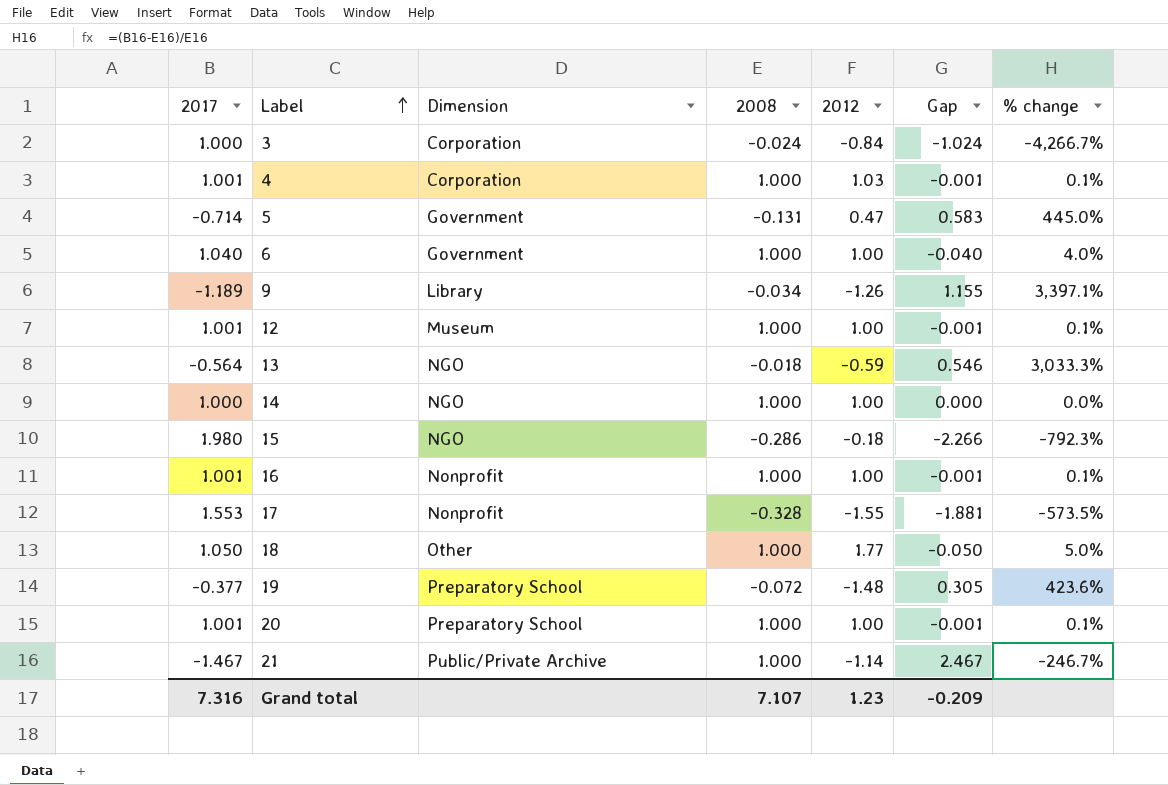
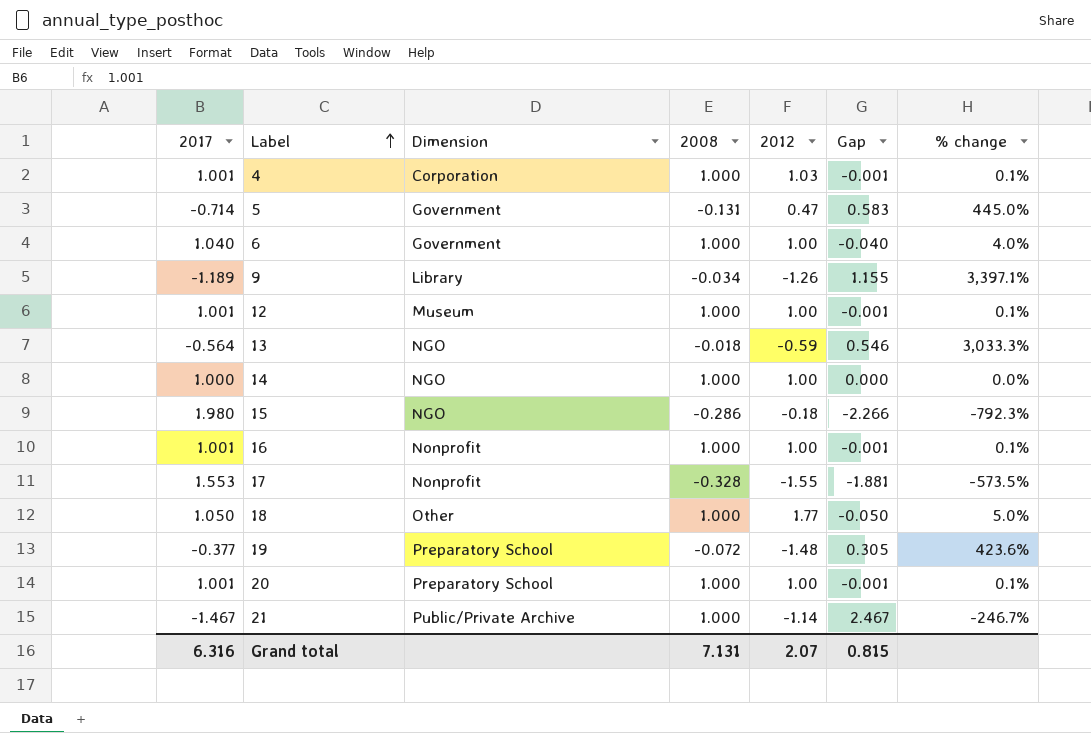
row 3: 1.000 | Corporation | -0.024 | -0.84 | -1.024 | -4,266.7% -> none
Grand total | 2017: 7.316 -> 6.316
Grand total | 2008: 7.107 -> 7.131
Grand total | 2012: 1.23 -> 2.07
Grand total | Gap: -0.209 -> 0.815

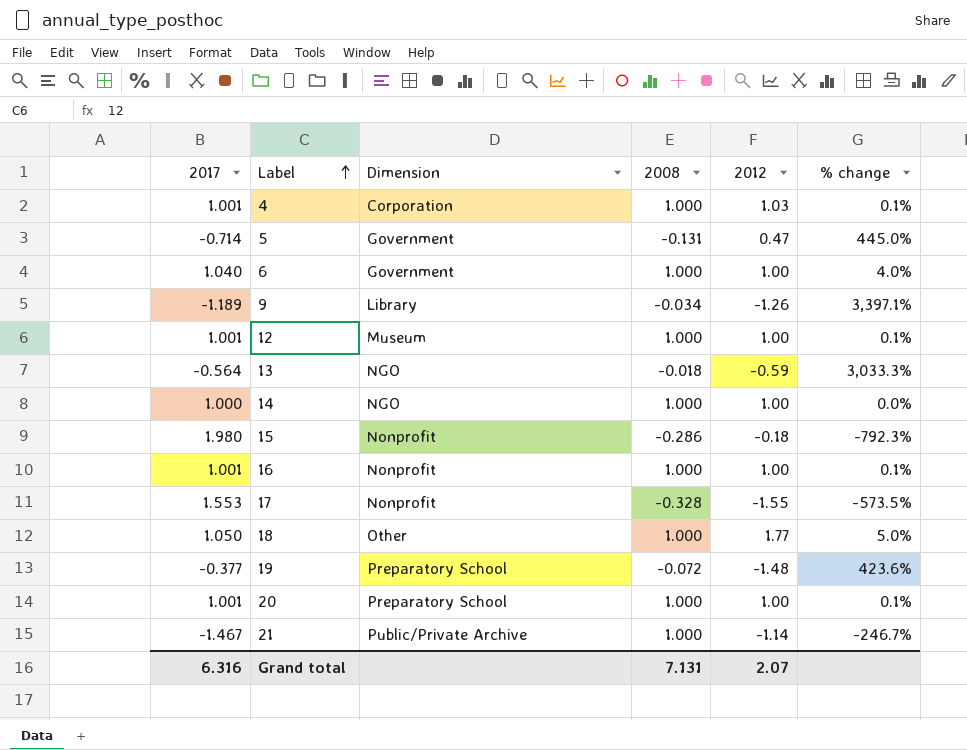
column Gap | formula: [2008] - [2017] -> none
15 | Dimension: NGO -> Nonprofit

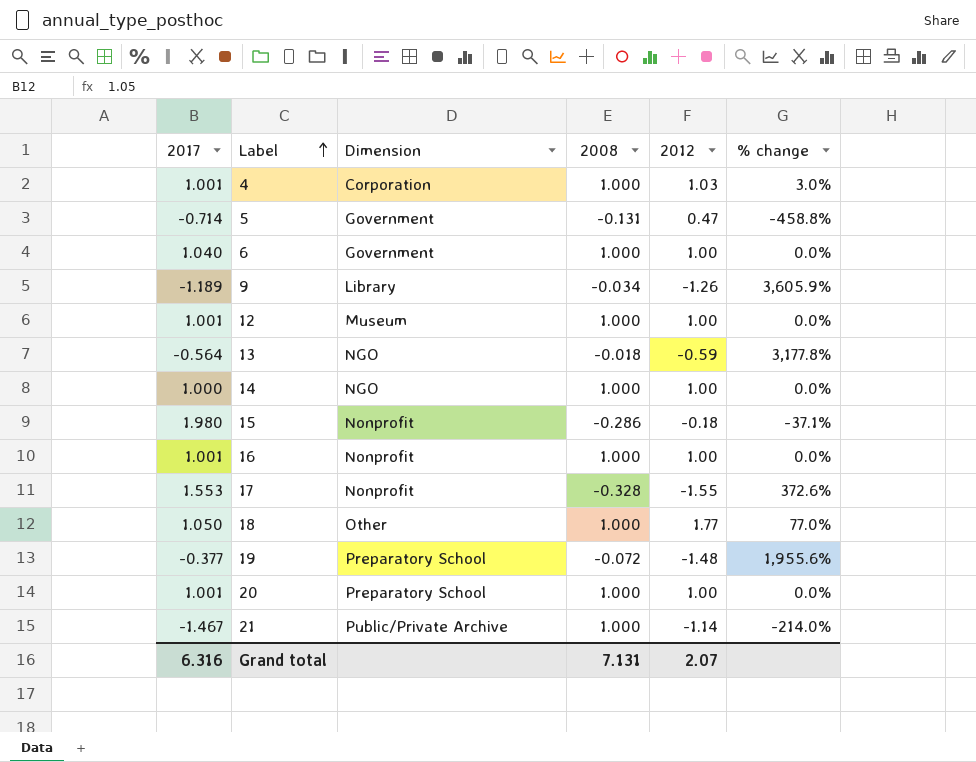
column % change | formula: ([2017] - [2008]) / [2008] -> ([2012] - [2008]) / [2008]

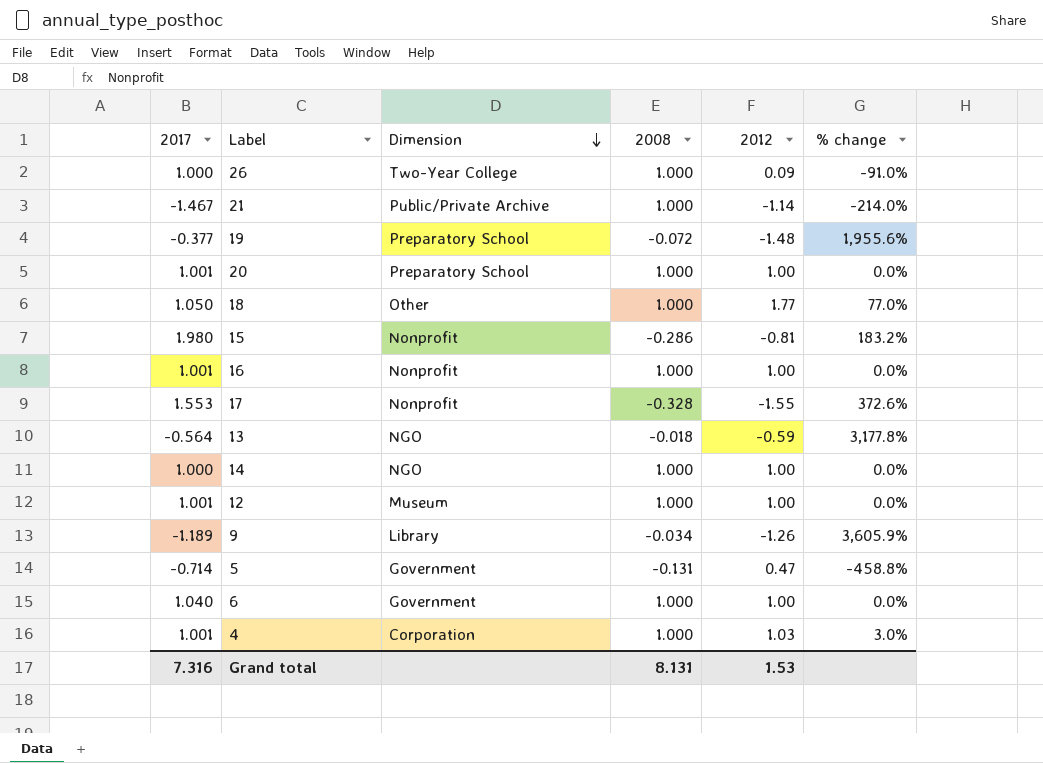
row order: Label ascending -> Dimension descending
row 26: none -> 1.000 | Two-Year College | 1.000 | 0.09 | -91.0%
15 | 2012: -0.18 -> -0.81
15 | % change: -37.1% -> 183.2%
Grand total | 2017: 6.316 -> 7.316
Grand total | 2008: 7.131 -> 8.131
Grand total | 2012: 2.07 -> 1.53

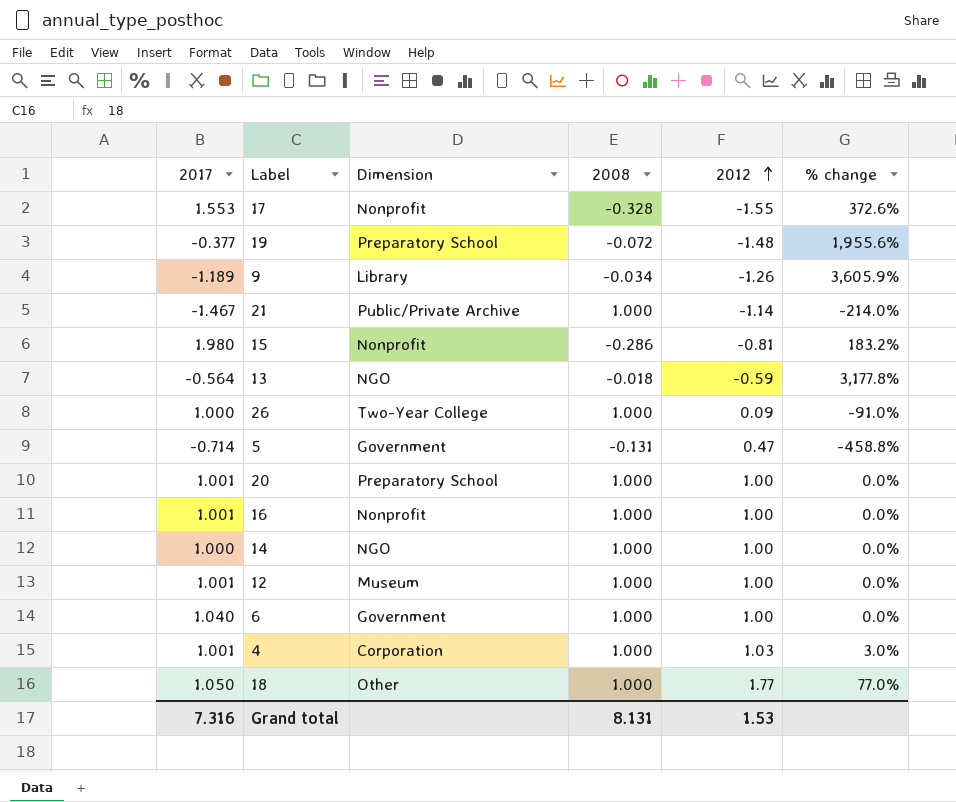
row order: Dimension descending -> 2012 ascending

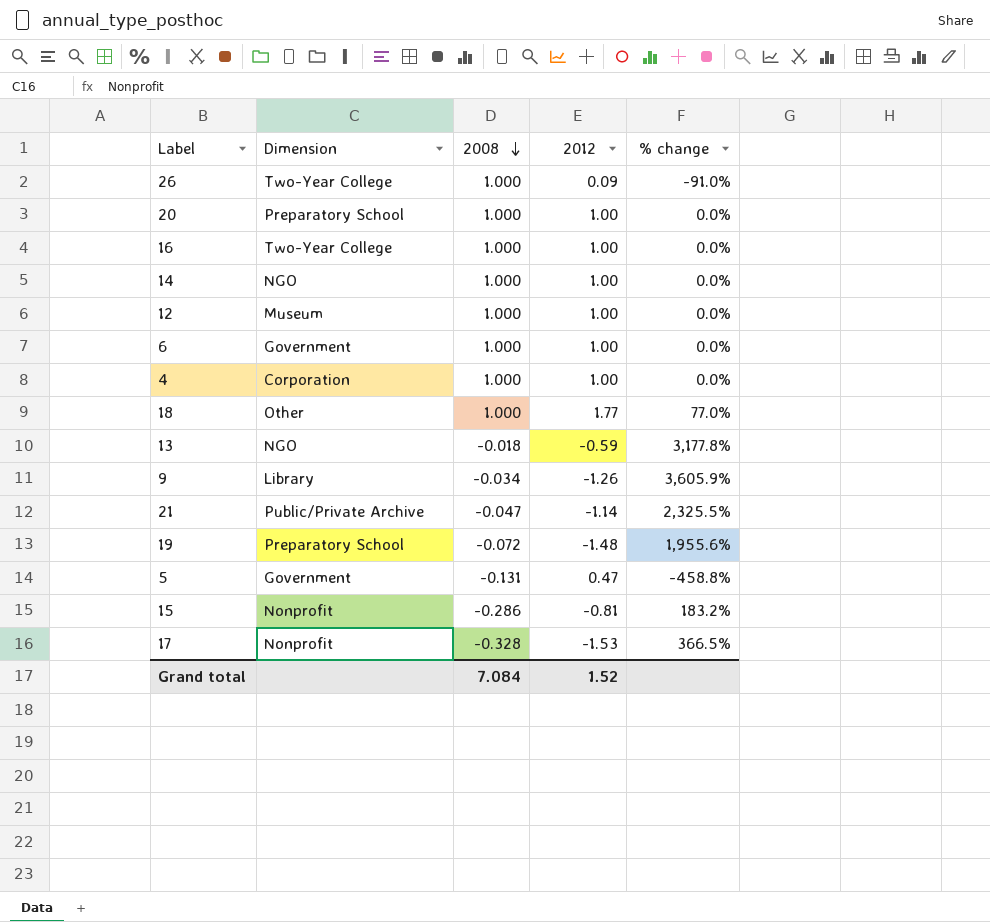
row order: 2012 ascending -> 2008 descending
column 2017 | position: 1 -> none
16 | Dimension: Nonprofit -> Two-Year College
4 | 2012: 1.03 -> 1.00
4 | % change: 3.0% -> 0.0%
21 | 2008: 1.000 -> -0.047
21 | % change: -214.0% -> 2,325.5%
17 | 2012: -1.55 -> -1.53
17 | % change: 372.6% -> 366.5%
Grand total | 2008: 8.131 -> 7.084
Grand total | 2012: 1.53 -> 1.52

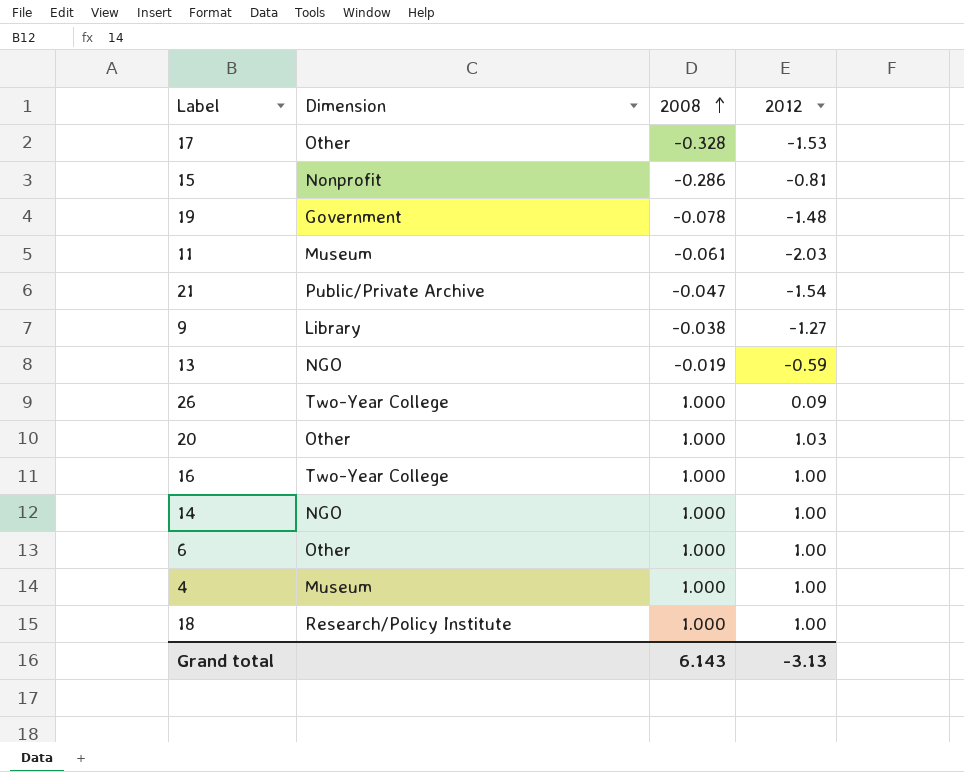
row order: 2008 descending -> 2008 ascending
column % change | formula: ([2012] - [2008]) / [2008] -> none
row 12: Museum | 1.000 | 1.00 | 0.0% -> none
row 5: Government | -0.131 | 0.47 | -458.8% -> none
17 | Dimension: Nonprofit -> Other
19 | Dimension: Preparatory School -> Government
19 | 2008: -0.072 -> -0.078
row 11: none -> Museum | -0.061 | -2.03
21 | 2012: -1.14 -> -1.54
9 | 2008: -0.034 -> -0.038
9 | 2012: -1.26 -> -1.27
13 | 2008: -0.018 -> -0.019
20 | Dimension: Preparatory School -> Other
20 | 2012: 1.00 -> 1.03
6 | Dimension: Government -> Other
4 | Dimension: Corporation -> Museum
18 | Dimension: Other -> Research/Policy Institute
18 | 2012: 1.77 -> 1.00
Grand total | 2008: 7.084 -> 6.143
Grand total | 2012: 1.52 -> -3.13

